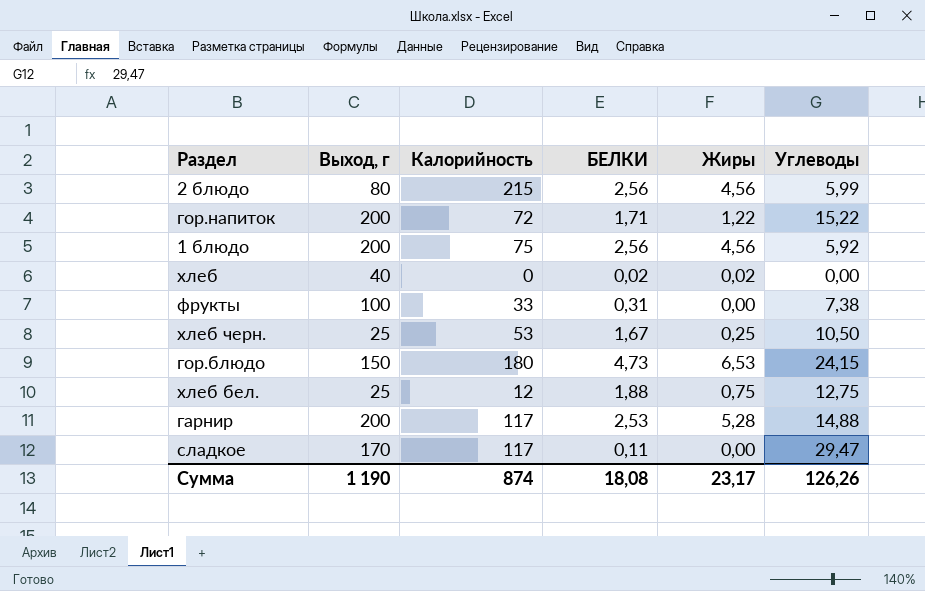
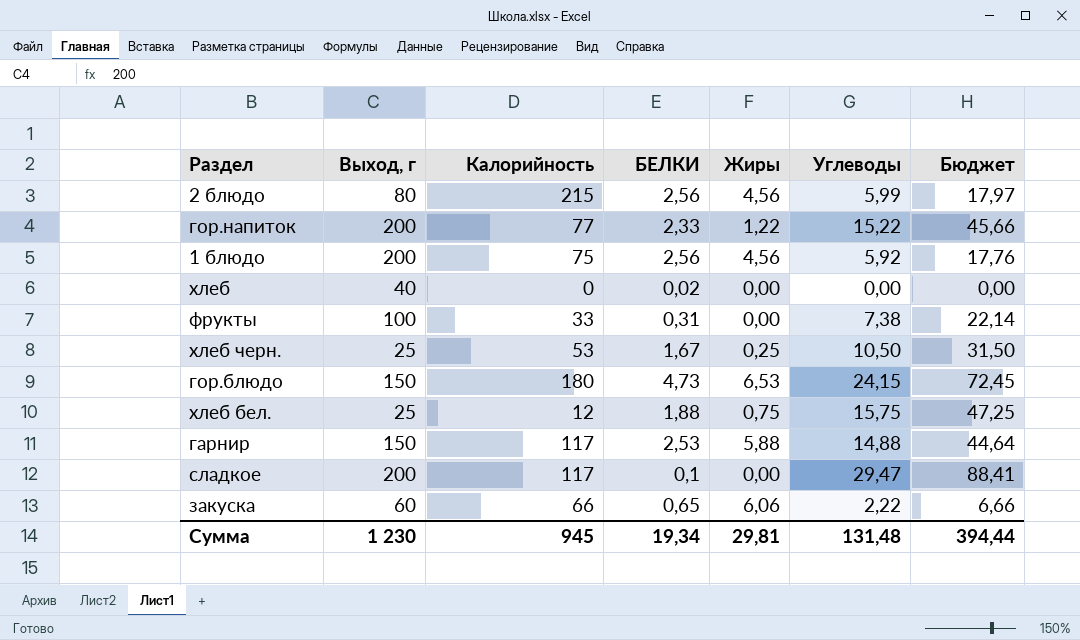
column Бюджет | formula: none -> [Углеводы] * 3
гор.напиток | Калорийность: 72 -> 77
гор.напиток | БЕЛКИ: 1,71 -> 2,33
хлеб | Жиры: 0,02 -> 0,00
хлеб бел. | Углеводы: 12,75 -> 15,75
гарнир | Выход, г: 200 -> 150
гарнир | Жиры: 5,28 -> 5,88
сладкое | Выход, г: 170 -> 200
сладкое | БЕЛКИ: 0,11 -> 0,1
row закуска: none -> 60 | 66 | 0,65 | 6,06 | 2,22 | 6,66
Сумма | Выход, г: 1 190 -> 1 230
Сумма | Калорийность: 874 -> 945
Сумма | БЕЛКИ: 18,08 -> 19,34
Сумма | Жиры: 23,17 -> 29,81
Сумма | Углеводы: 126,26 -> 131,48

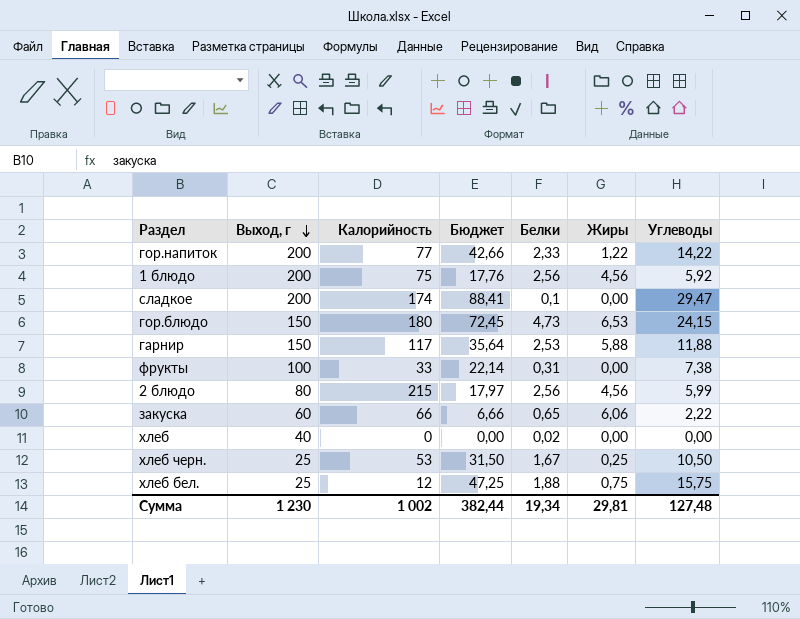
row order: none -> Выход, г descending
column Бюджет | position: 7 -> 4
column name: БЕЛКИ -> Белки
гор.напиток | Бюджет: 45,66 -> 42,66
гор.напиток | Углеводы: 15,22 -> 14,22
сладкое | Калорийность: 117 -> 174
гарнир | Бюджет: 44,64 -> 35,64
гарнир | Углеводы: 14,88 -> 11,88
Сумма | Калорийность: 945 -> 1 002
Сумма | Бюджет: 394,44 -> 382,44
Сумма | Углеводы: 131,48 -> 127,48

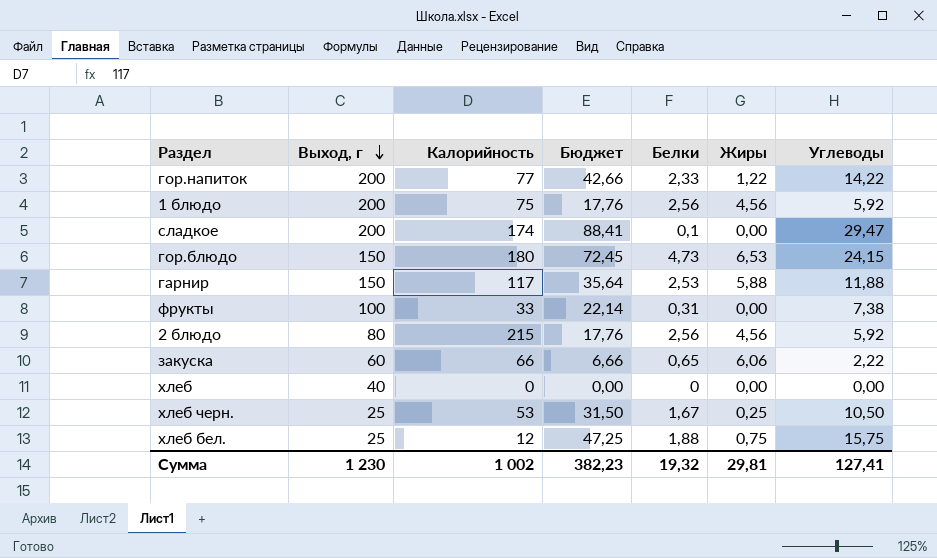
2 блюдо | Бюджет: 17,97 -> 17,76
2 блюдо | Углеводы: 5,99 -> 5,92
хлеб | Белки: 0,02 -> 0
Сумма | Бюджет: 382,44 -> 382,23
Сумма | Белки: 19,34 -> 19,32
Сумма | Углеводы: 127,48 -> 127,41

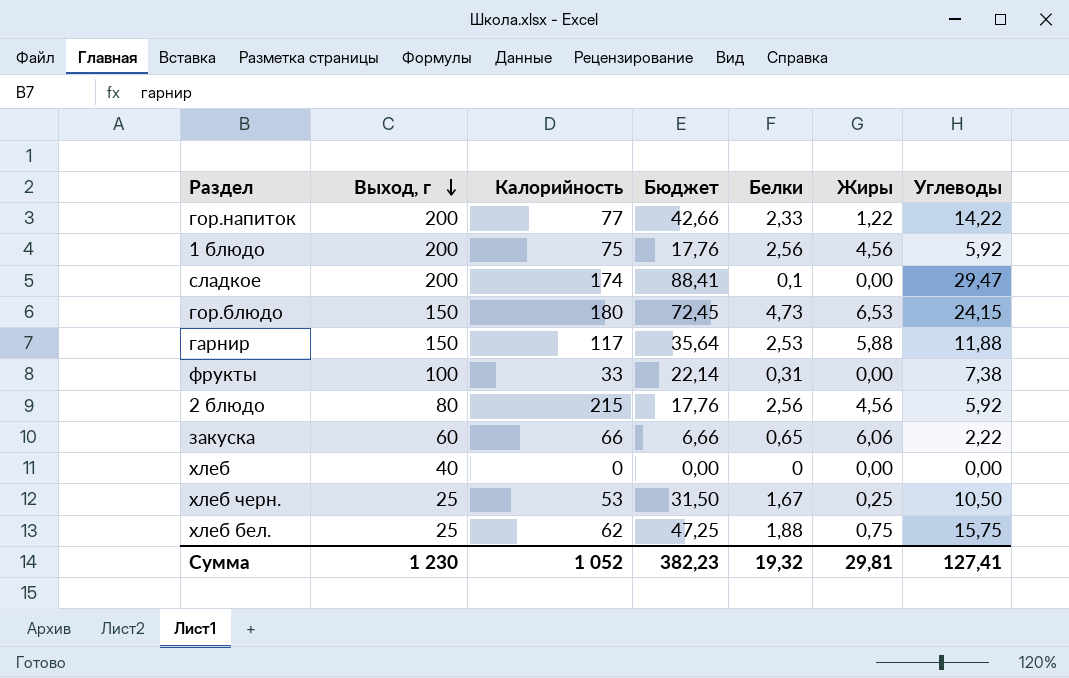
хлеб бел. | Калорийность: 12 -> 62
Сумма | Калорийность: 1 002 -> 1 052

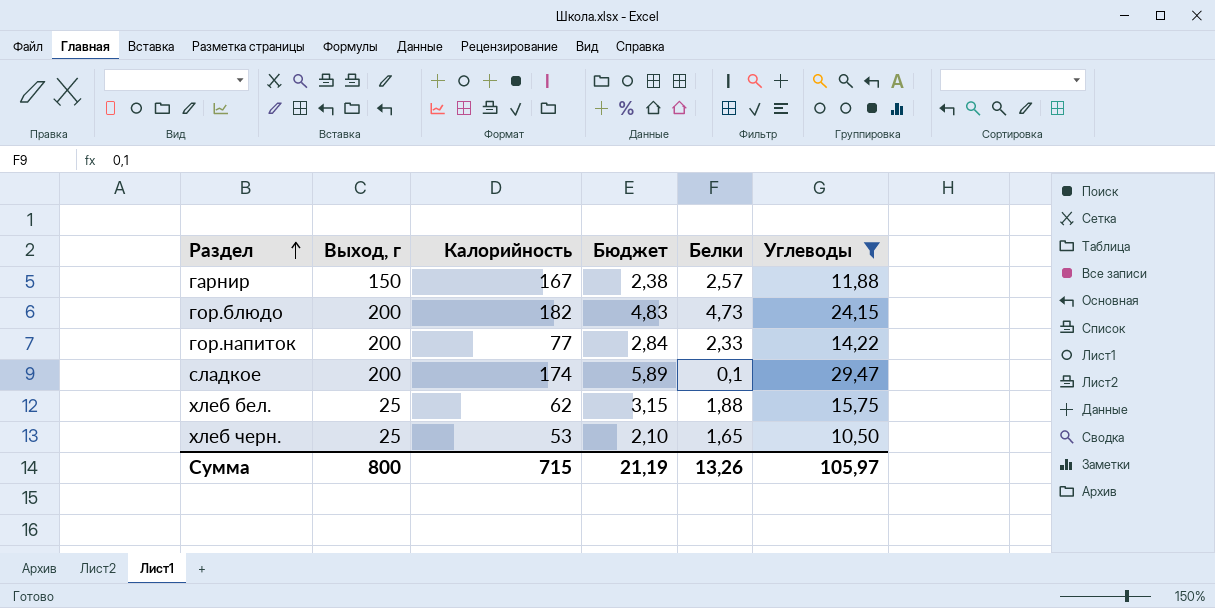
filter: none -> Углеводы >= 10,50
row order: Выход, г descending -> Раздел ascending
column Жиры | position: 6 -> none
column Бюджет | formula: [Углеводы] * 3 -> [Углеводы] * 0,2
гарнир | Калорийность: 117 -> 167
гарнир | Белки: 2,53 -> 2,57
гор.блюдо | Выход, г: 150 -> 200
гор.блюдо | Калорийность: 180 -> 182
хлеб черн. | Белки: 1,67 -> 1,65
Сумма | Выход, г: 1 230 -> 800
Сумма | Калорийность: 1 052 -> 715
Сумма | Бюджет: 382,23 -> 21,19
Сумма | Белки: 19,32 -> 13,26
Сумма | Углеводы: 127,41 -> 105,97

